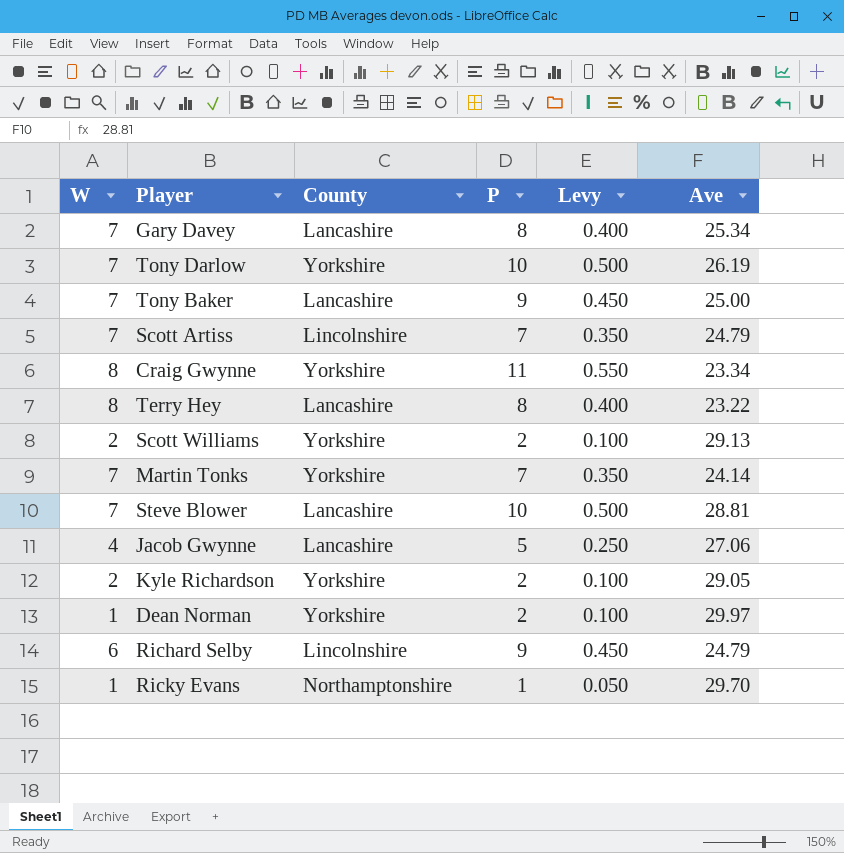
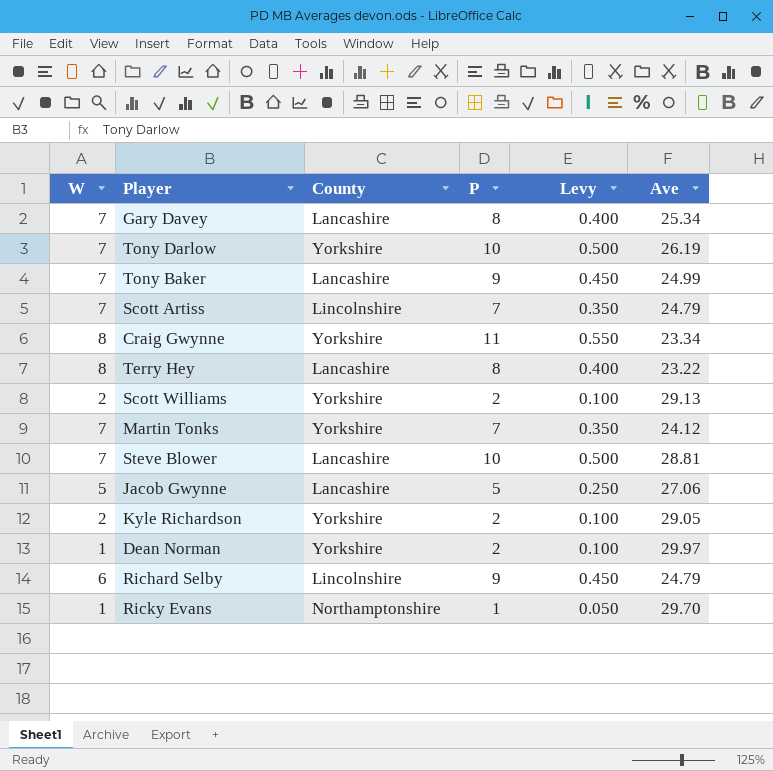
Tony Baker | Ave: 25.00 -> 24.99
Martin Tonks | Ave: 24.14 -> 24.12
Jacob Gwynne | W: 4 -> 5

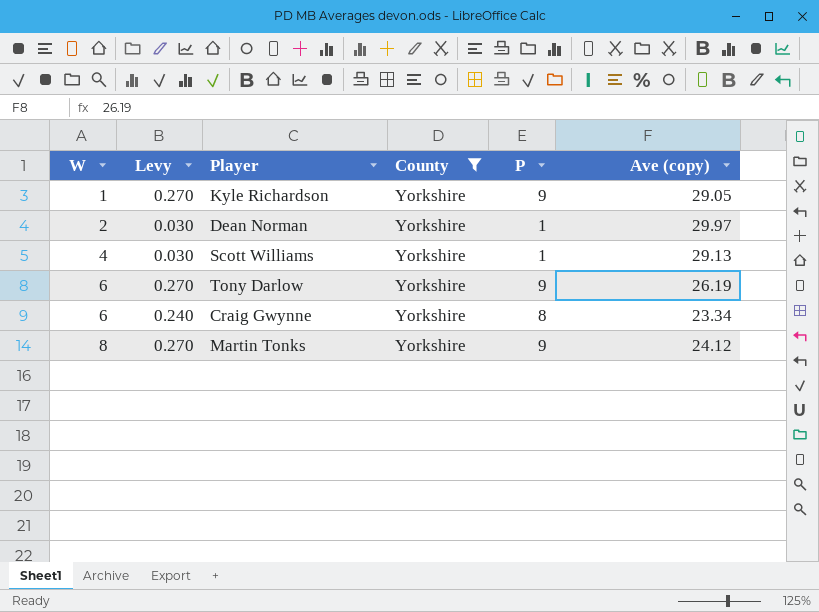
filter: none -> County = Yorkshire
row order: none -> W ascending
column Levy | formula: [P] * 0.05 -> [P] * 0.03
column Levy | position: 5 -> 2
column name: Ave -> Ave (copy)
Kyle Richardson | W: 2 -> 1
Kyle Richardson | P: 2 -> 9
Dean Norman | W: 1 -> 2
Dean Norman | P: 2 -> 1
Scott Williams | W: 2 -> 4
Scott Williams | P: 2 -> 1
Tony Darlow | W: 7 -> 6
Tony Darlow | P: 10 -> 9
Craig Gwynne | W: 8 -> 6
Craig Gwynne | P: 11 -> 8
Martin Tonks | W: 7 -> 8
Martin Tonks | P: 7 -> 9

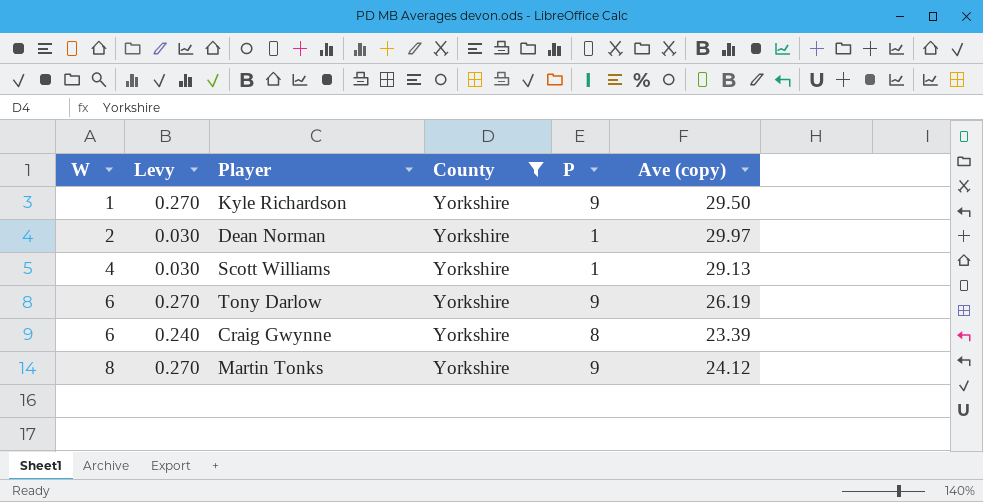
Kyle Richardson | Ave (copy): 29.05 -> 29.50
Craig Gwynne | Ave (copy): 23.34 -> 23.39

